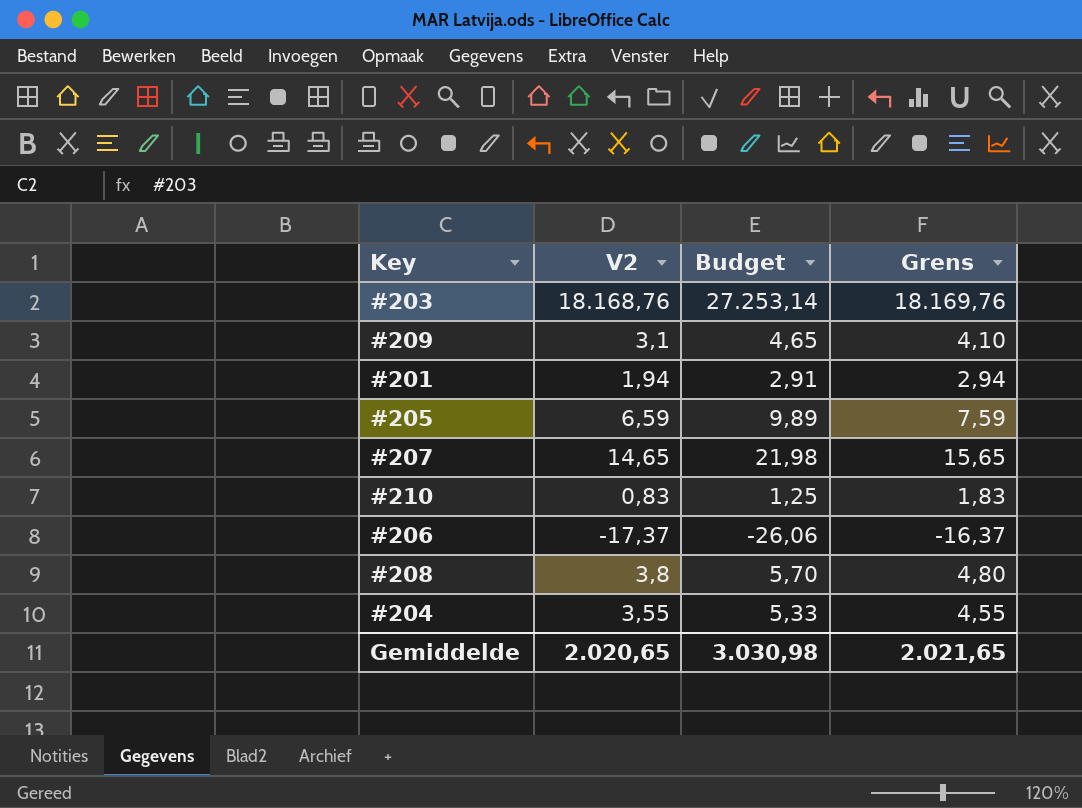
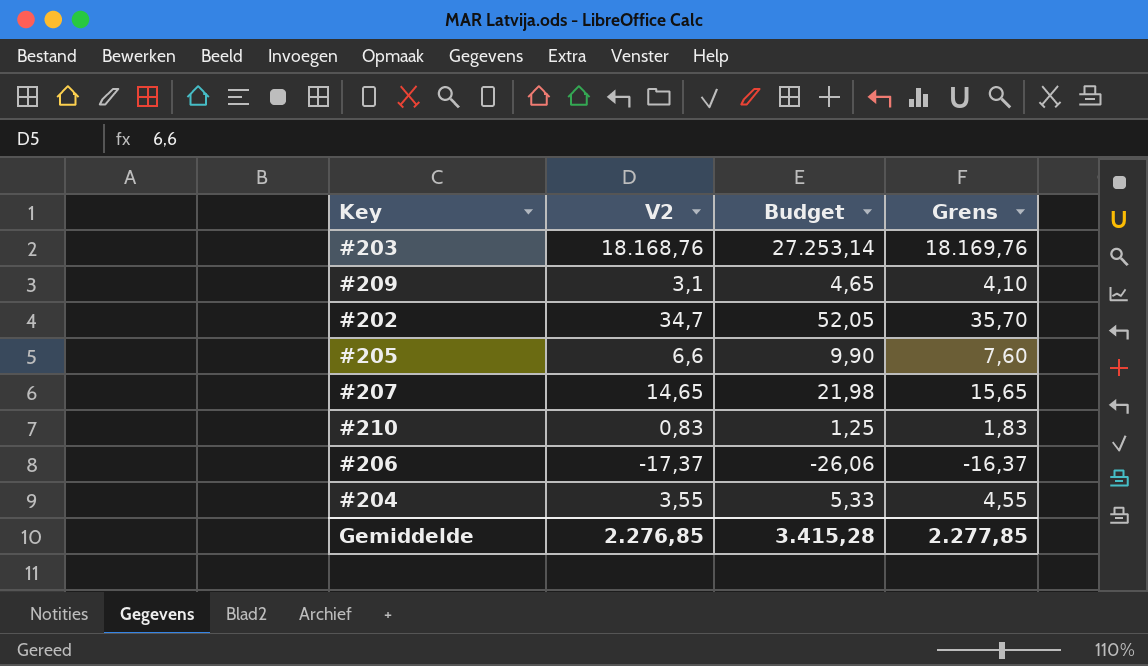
row #201: 1,94 | 2,91 | 2,94 -> none
row #208: 3,8 | 5,70 | 4,80 -> none
row #202: none -> 34,7 | 52,05 | 35,70
#205 | V2: 6,59 -> 6,6
#205 | Budget: 9,89 -> 9,90
#205 | Grens: 7,59 -> 7,60
Gemiddelde | V2: 2.020,65 -> 2.276,85
Gemiddelde | Budget: 3.030,98 -> 3.415,28
Gemiddelde | Grens: 2.021,65 -> 2.277,85

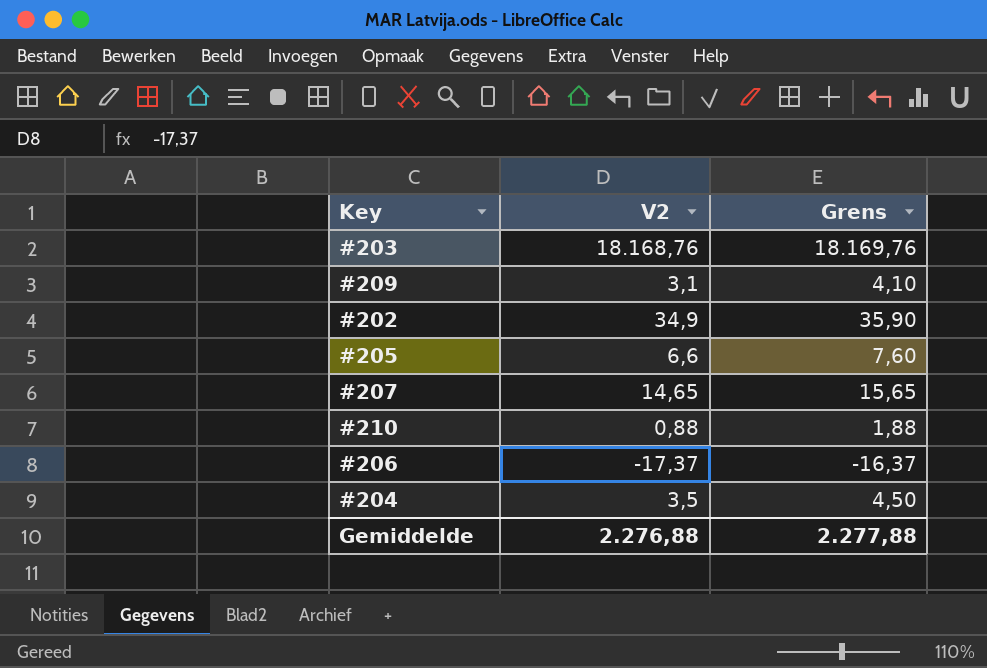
column Budget | formula: [V2] * 1,5 -> none
#202 | V2: 34,7 -> 34,9
#202 | Grens: 35,70 -> 35,90
#210 | V2: 0,83 -> 0,88
#210 | Grens: 1,83 -> 1,88
#204 | V2: 3,55 -> 3,5
#204 | Grens: 4,55 -> 4,50
Gemiddelde | V2: 2.276,85 -> 2.276,88
Gemiddelde | Grens: 2.277,85 -> 2.277,88

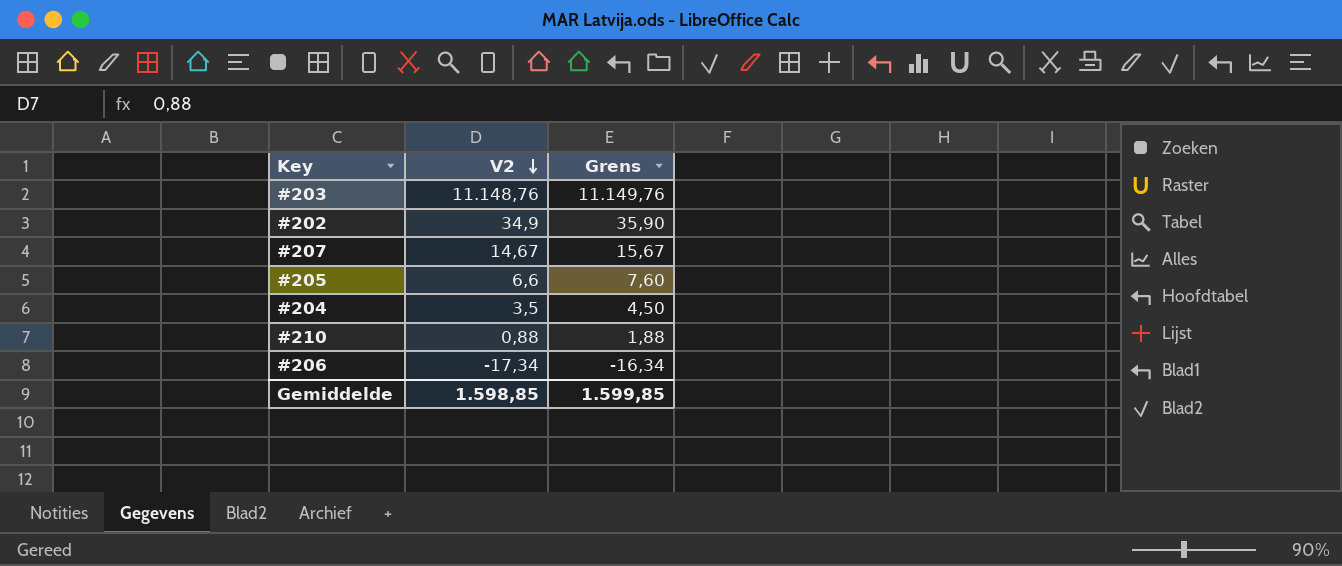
row order: none -> V2 descending
row #209: 3,1 | 4,10 -> none
#203 | V2: 18.168,76 -> 11.148,76
#203 | Grens: 18.169,76 -> 11.149,76
#207 | V2: 14,65 -> 14,67
#207 | Grens: 15,65 -> 15,67
#206 | V2: -17,37 -> -17,34
#206 | Grens: -16,37 -> -16,34
Gemiddelde | V2: 2.276,88 -> 1.598,85
Gemiddelde | Grens: 2.277,88 -> 1.599,85

